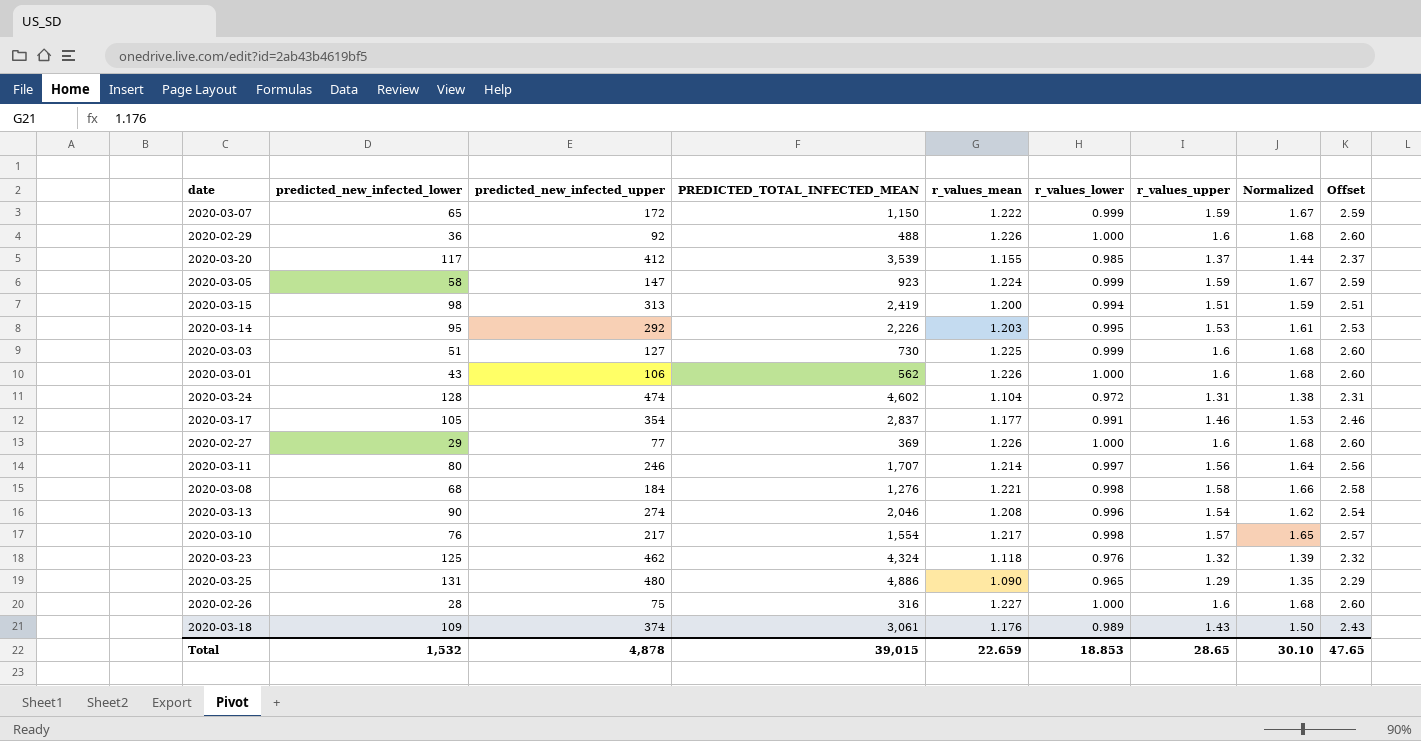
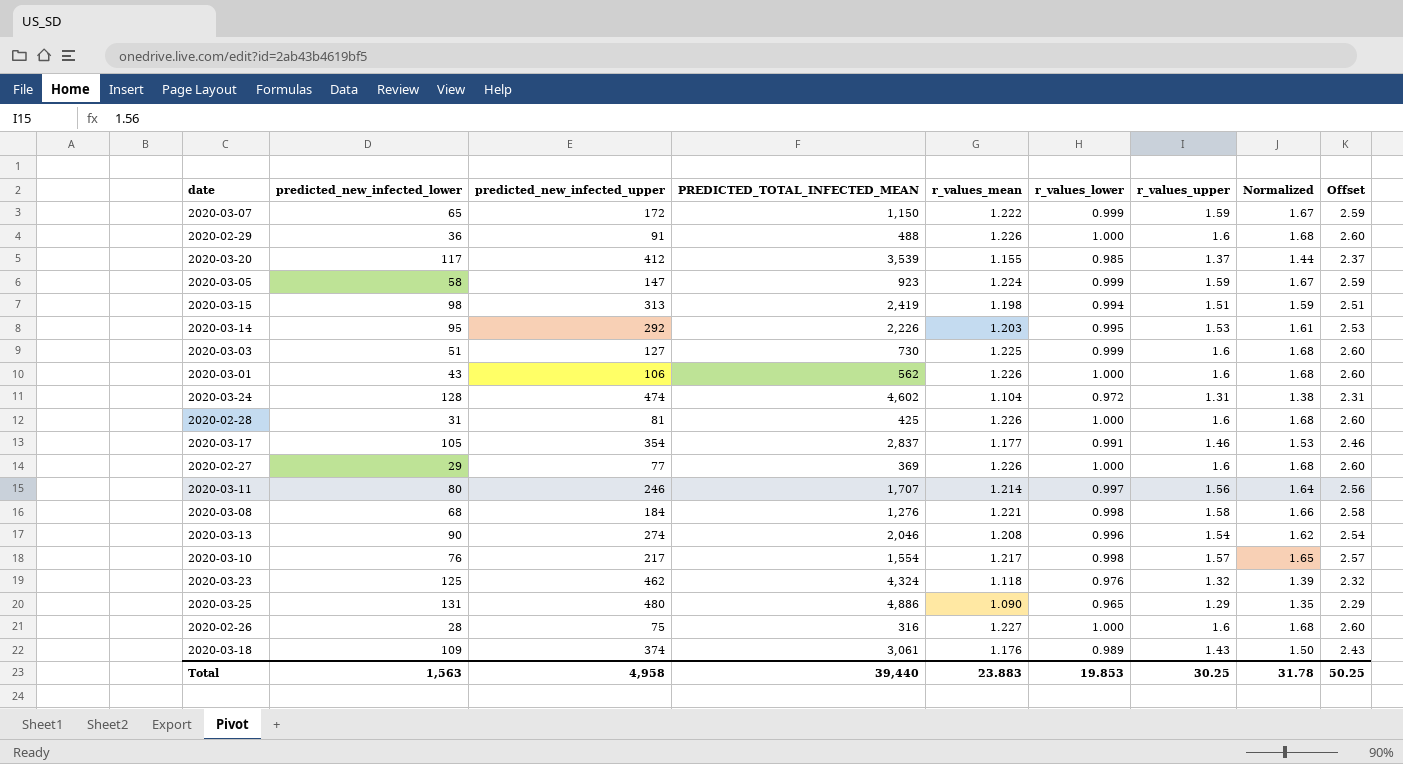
2020-02-29 | predicted_new_infected_upper: 92 -> 91
2020-03-15 | r_values_mean: 1.200 -> 1.198
row 2020-02-28: none -> 31 | 81 | 425 | 1.226 | 1.000 | 1.6 | 1.68 | 2.60
Total | predicted_new_infected_lower: 1,532 -> 1,563
Total | predicted_new_infected_upper: 4,878 -> 4,958
Total | PREDICTED_TOTAL_INFECTED_MEAN: 39,015 -> 39,440
Total | r_values_mean: 22.659 -> 23.883
Total | r_values_lower: 18.853 -> 19.853
Total | r_values_upper: 28.65 -> 30.25
Total | Normalized: 30.10 -> 31.78
Total | Offset: 47.65 -> 50.25

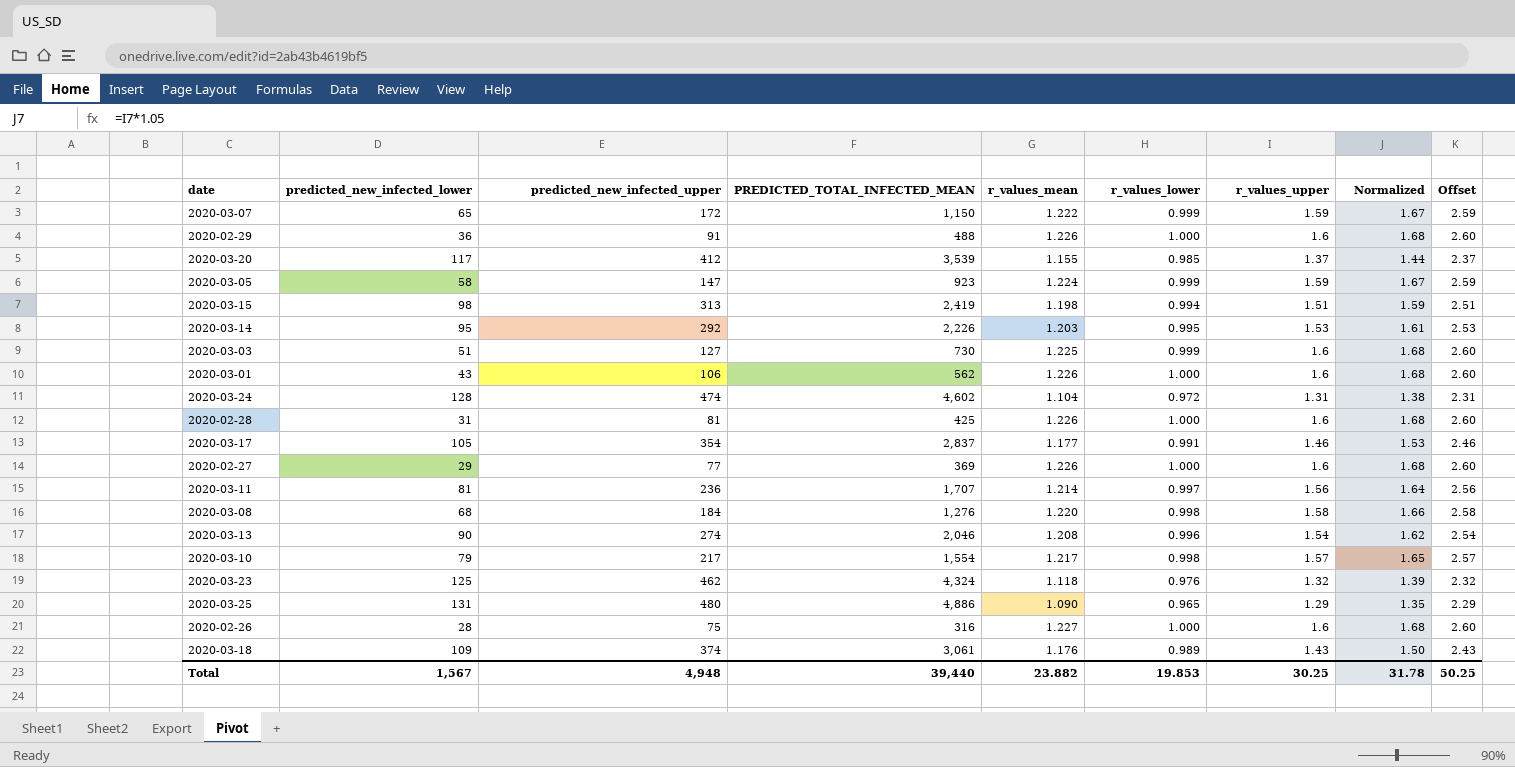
2020-03-11 | predicted_new_infected_lower: 80 -> 81
2020-03-11 | predicted_new_infected_upper: 246 -> 236
2020-03-08 | r_values_mean: 1.221 -> 1.220
2020-03-10 | predicted_new_infected_lower: 76 -> 79
Total | predicted_new_infected_lower: 1,563 -> 1,567
Total | predicted_new_infected_upper: 4,958 -> 4,948
Total | r_values_mean: 23.883 -> 23.882

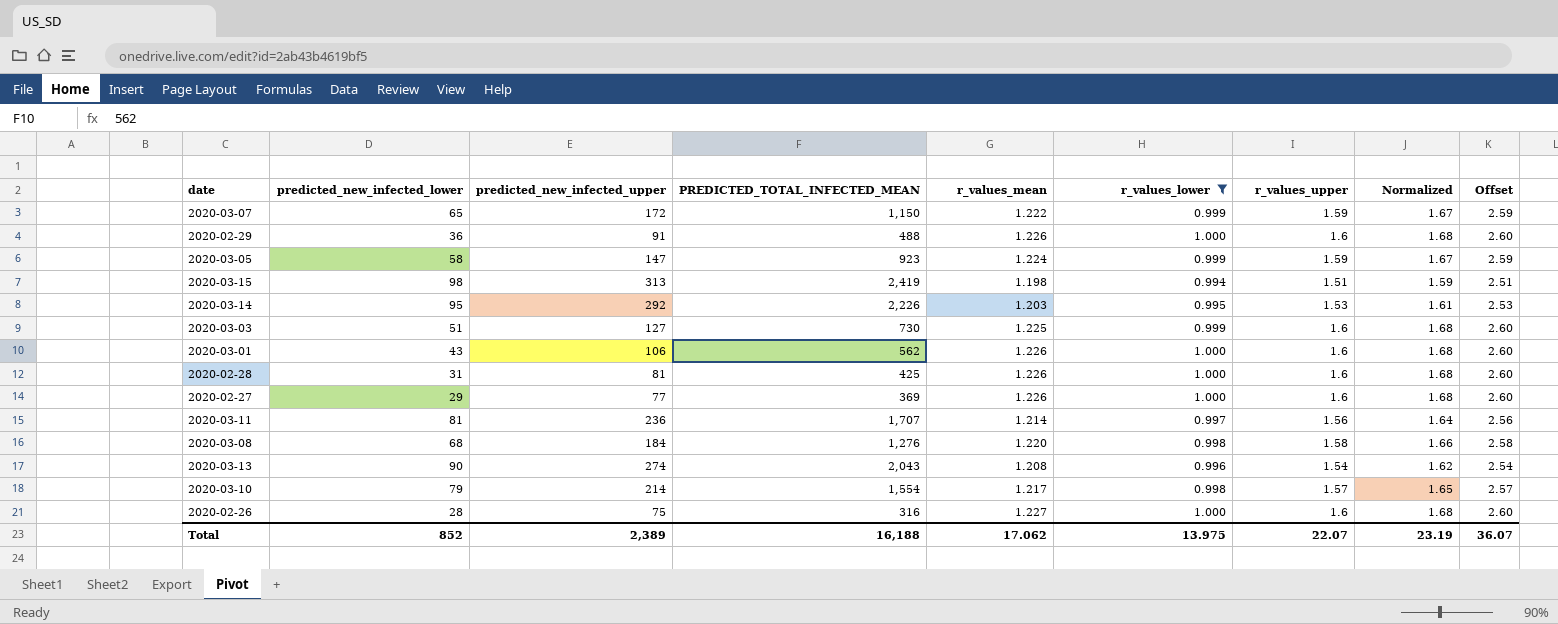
filter: none -> r_values_lower >= 0.994
2020-03-13 | PREDICTED_TOTAL_INFECTED_MEAN: 2,046 -> 2,043
2020-03-10 | predicted_new_infected_upper: 217 -> 214
Total | predicted_new_infected_lower: 1,567 -> 852
Total | predicted_new_infected_upper: 4,948 -> 2,389
Total | PREDICTED_TOTAL_INFECTED_MEAN: 39,440 -> 16,188
Total | r_values_mean: 23.882 -> 17.062
Total | r_values_lower: 19.853 -> 13.975
Total | r_values_upper: 30.25 -> 22.07
Total | Normalized: 31.78 -> 23.19
Total | Offset: 50.25 -> 36.07

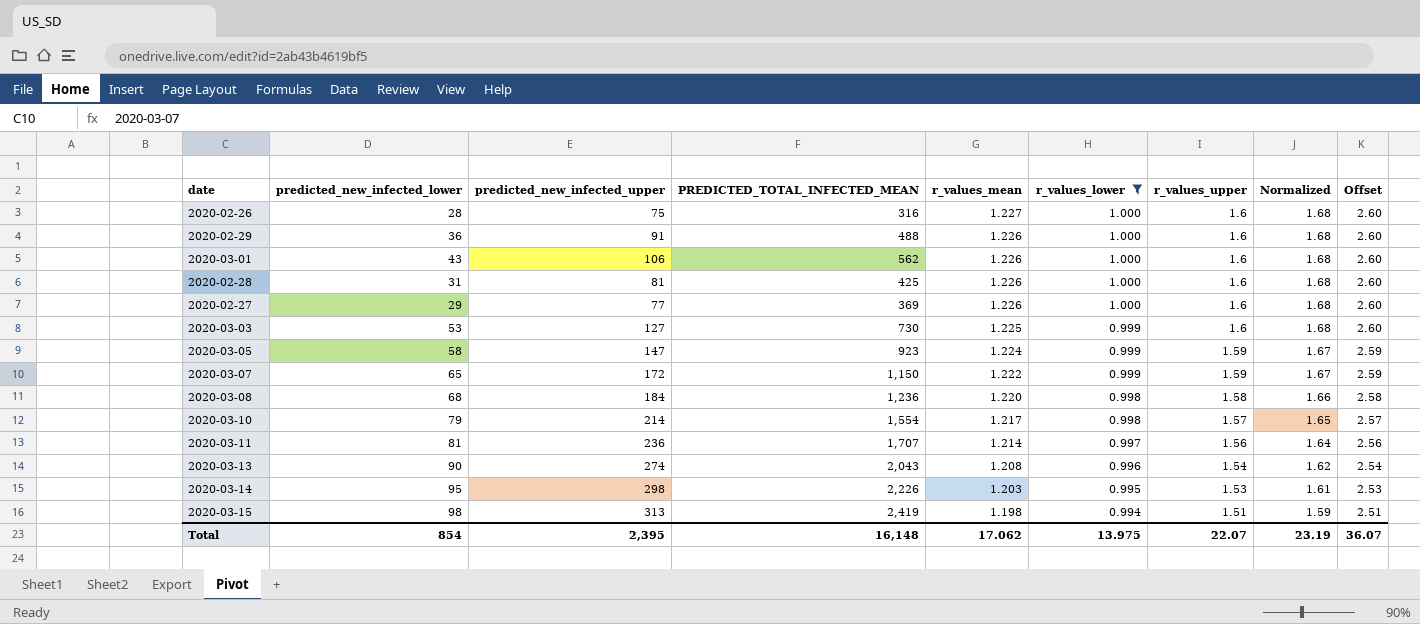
row order: none -> r_values_mean descending
2020-03-03 | predicted_new_infected_lower: 51 -> 53
2020-03-08 | PREDICTED_TOTAL_INFECTED_MEAN: 1,276 -> 1,236
2020-03-14 | predicted_new_infected_upper: 292 -> 298
Total | predicted_new_infected_lower: 852 -> 854
Total | predicted_new_infected_upper: 2,389 -> 2,395
Total | PREDICTED_TOTAL_INFECTED_MEAN: 16,188 -> 16,148

